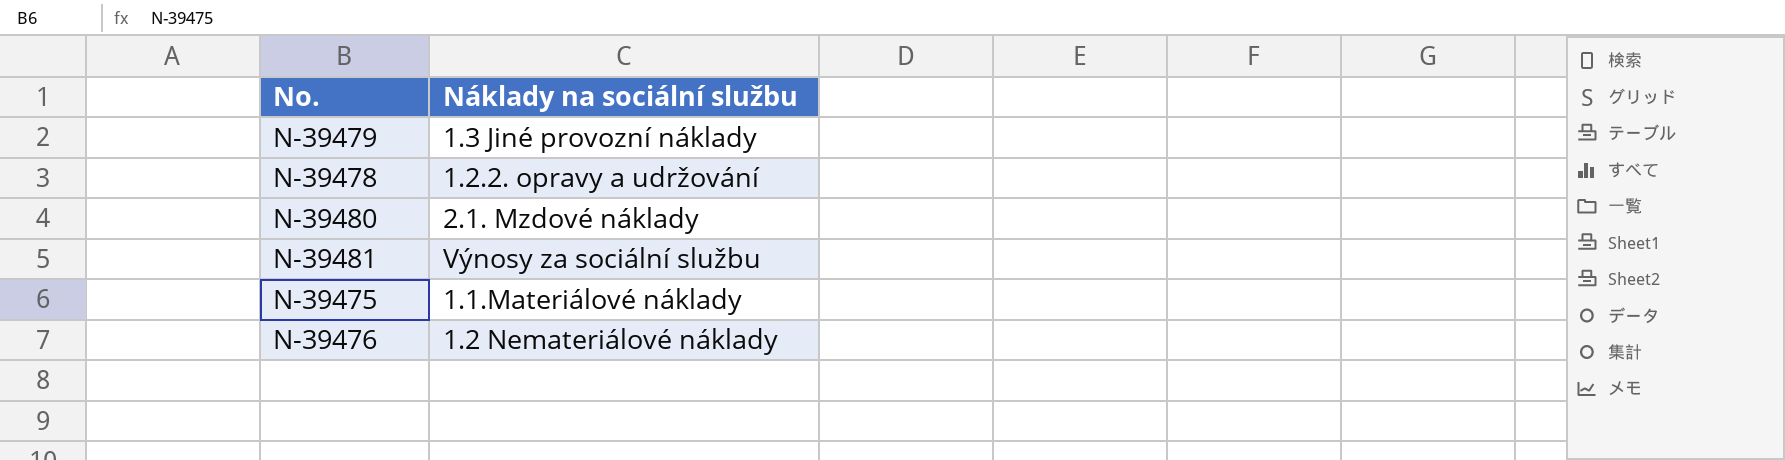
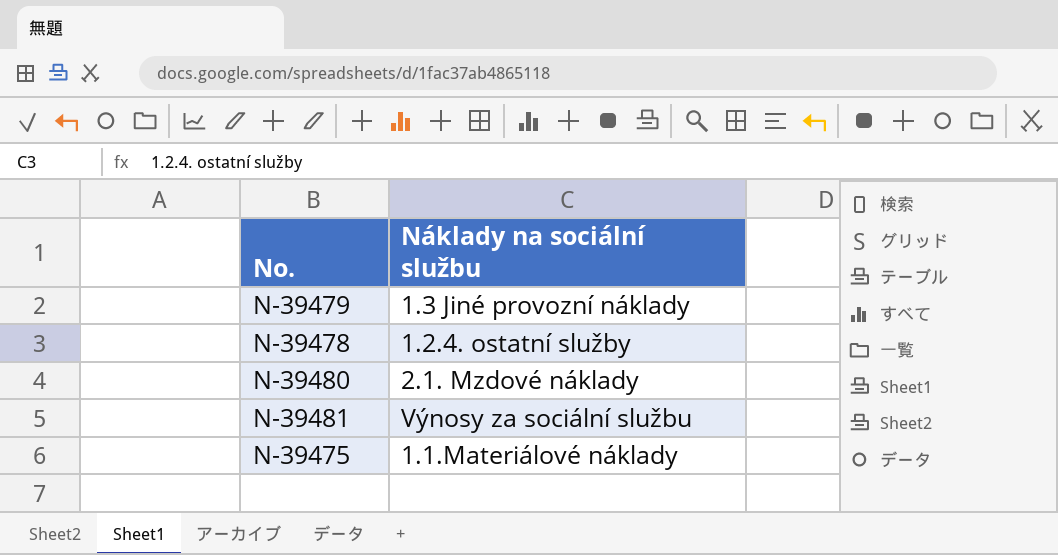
row N-39476: 1.2 Nemateriálové náklady -> none
N-39478 | Náklady na sociální službu: 1.2.2. opravy a udržování -> 1.2.4. ostatní služby

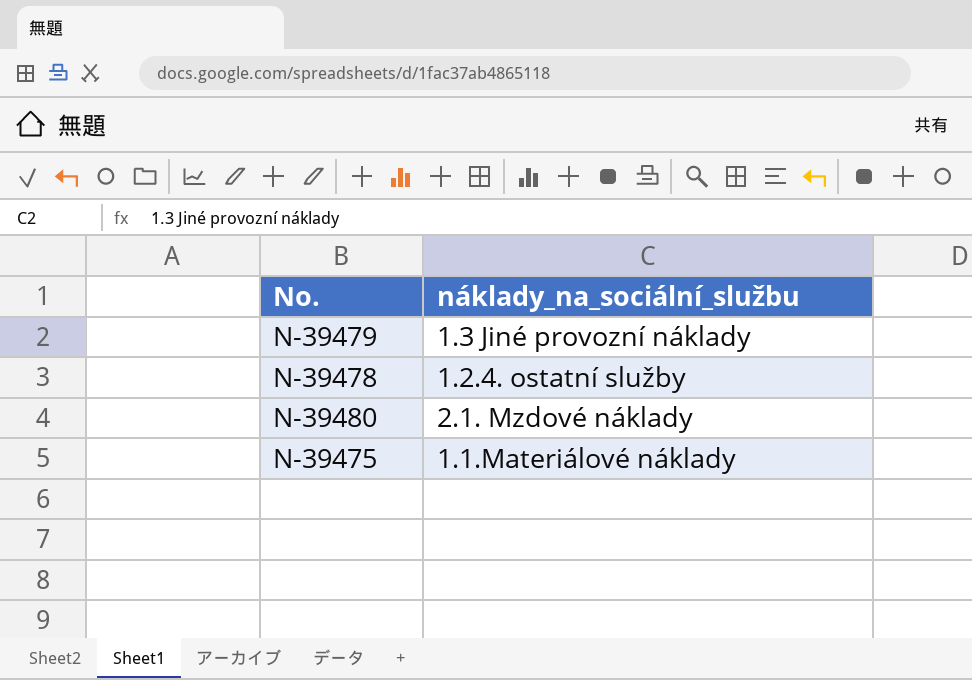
column name: Náklady na sociální službu -> náklady_na_sociální_službu
row N-39481: Výnosy za sociální službu -> none

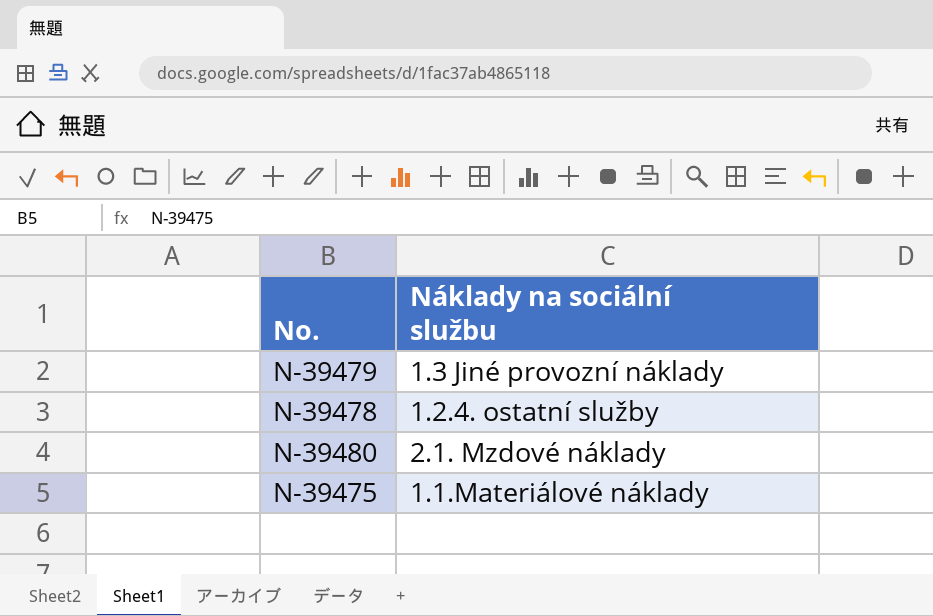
column name: náklady_na_sociální_službu -> Náklady na sociální službu

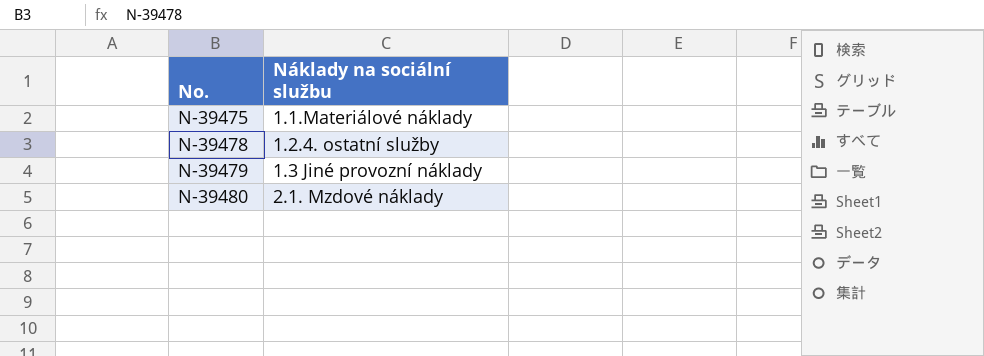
row order: none -> No. ascending

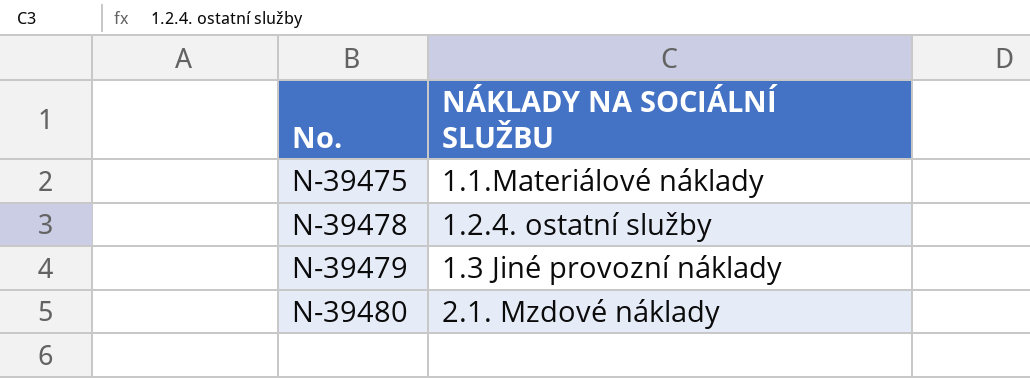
column name: Náklady na sociální službu -> NÁKLADY NA SOCIÁLNÍ SLUŽBU

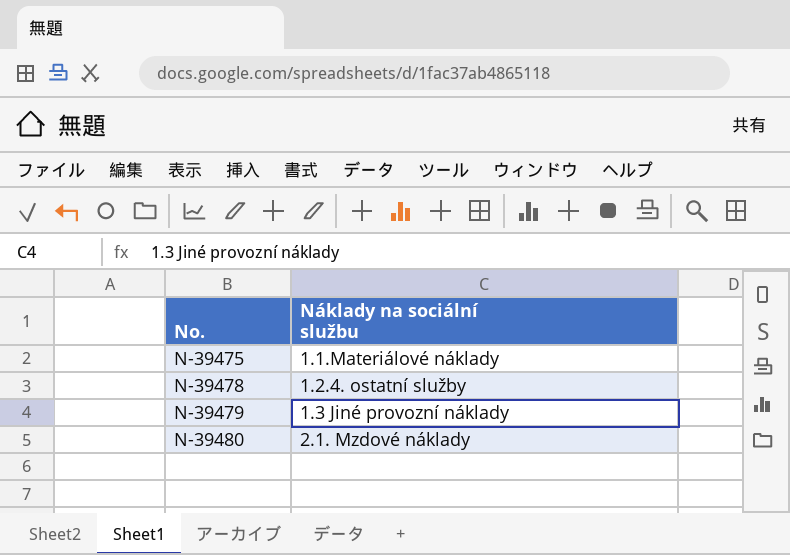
column name: NÁKLADY NA SOCIÁLNÍ SLUŽBU -> Náklady na sociální službu

